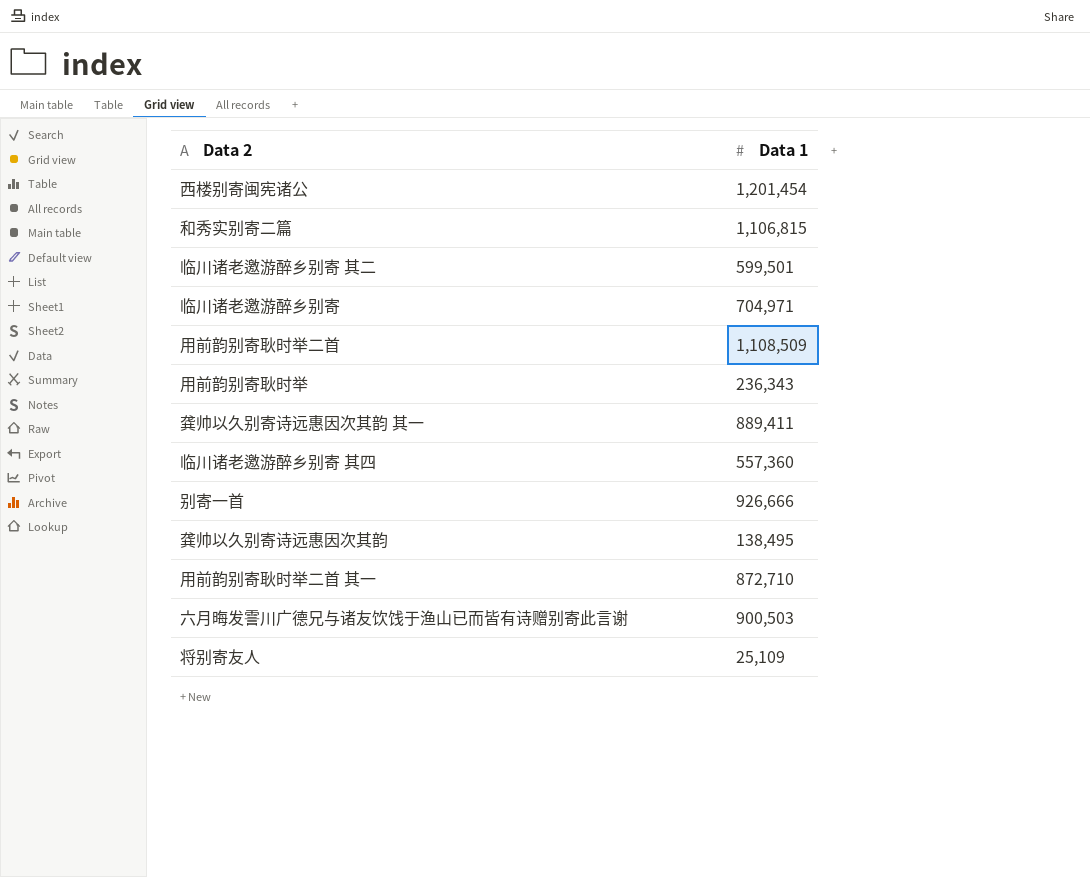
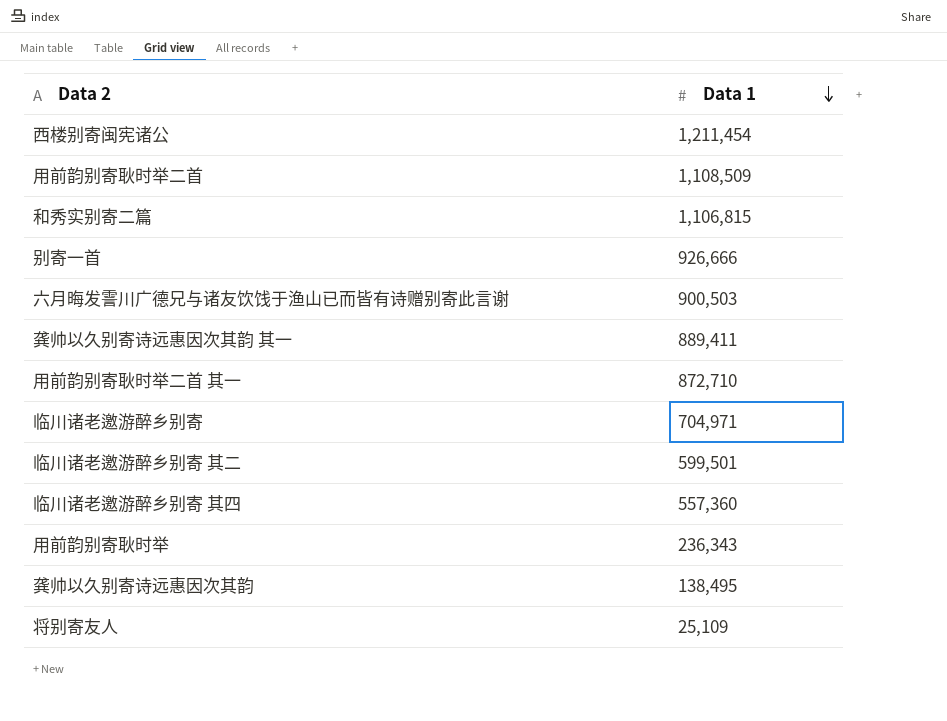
row order: none -> Data 1 descending
西楼别寄闽宪诸公 | Data 1: 1,201,454 -> 1,211,454

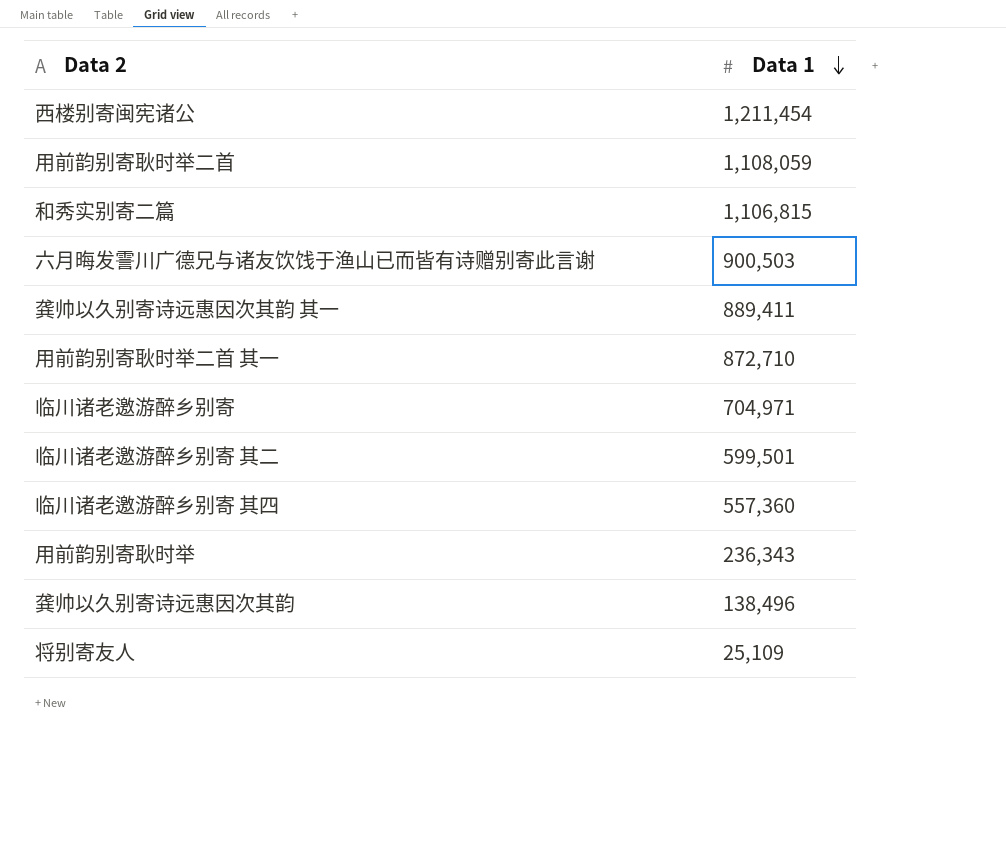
row 别寄一首: 926,666 -> none
用前韵别寄耿时举二首 | Data 1: 1,108,509 -> 1,108,059
龚帅以久别寄诗远惠因次其韵 | Data 1: 138,495 -> 138,496

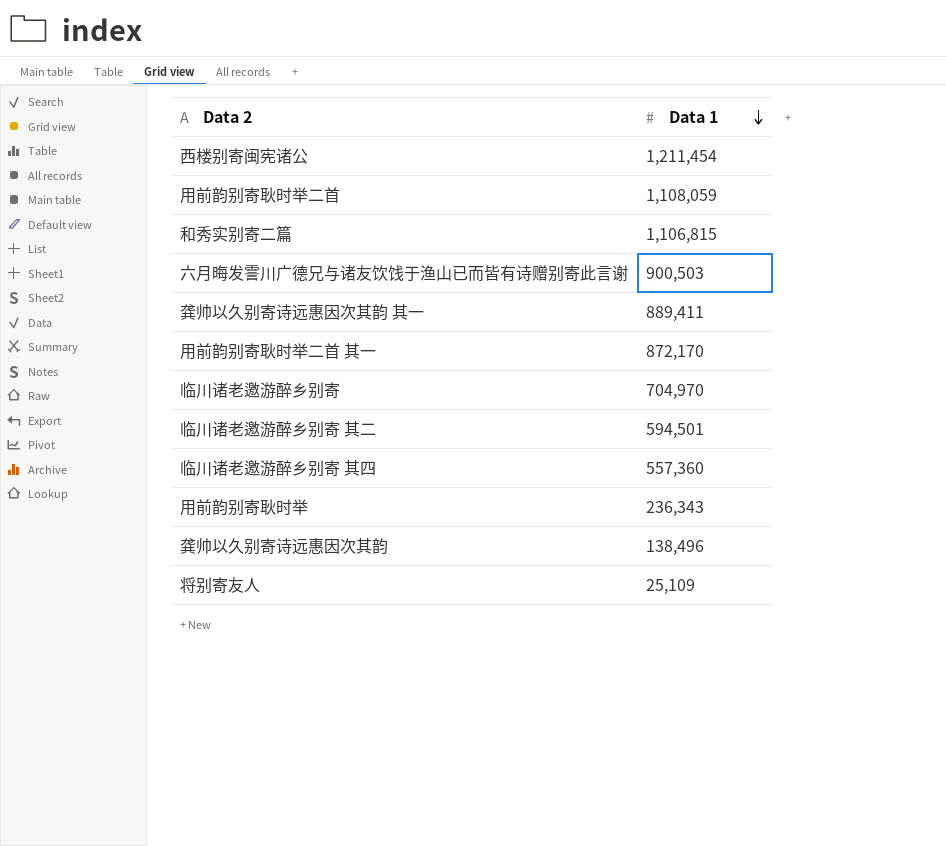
用前韵别寄耿时举二首 其一 | Data 1: 872,710 -> 872,170
临川诸老邀游醉乡别寄 | Data 1: 704,971 -> 704,970
临川诸老邀游醉乡别寄 其二 | Data 1: 599,501 -> 594,501

